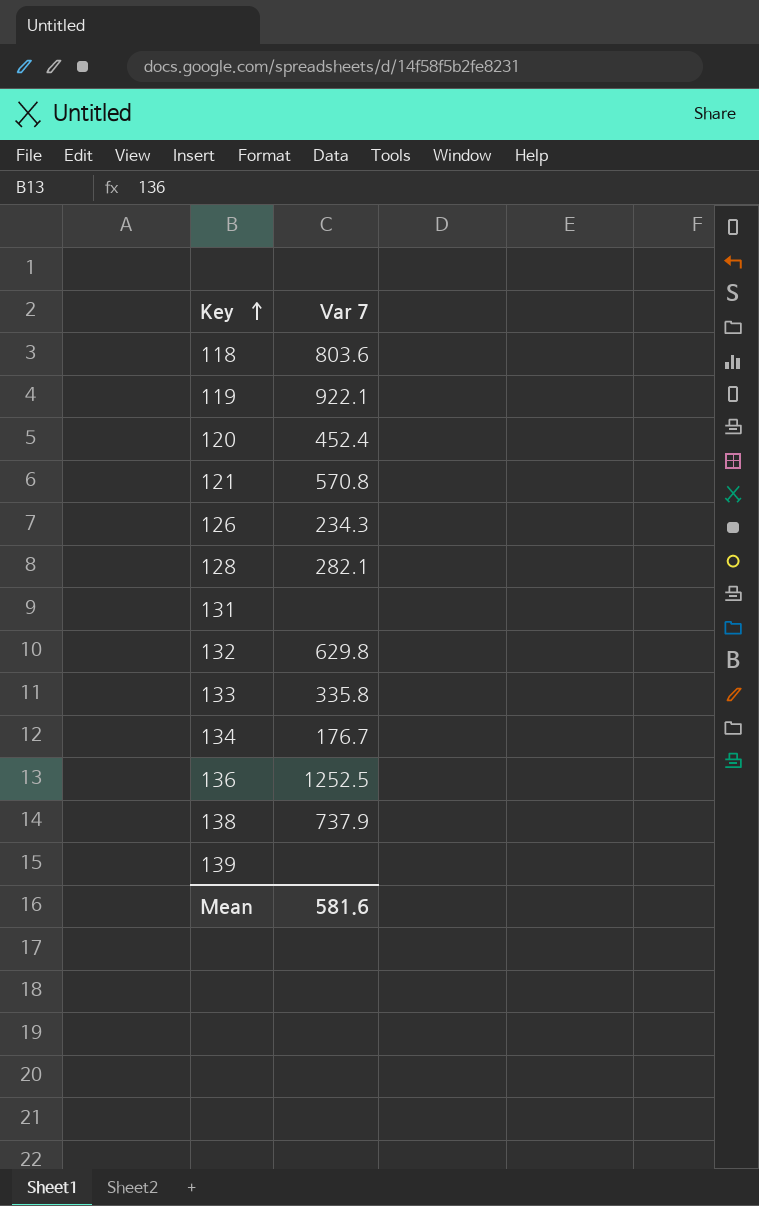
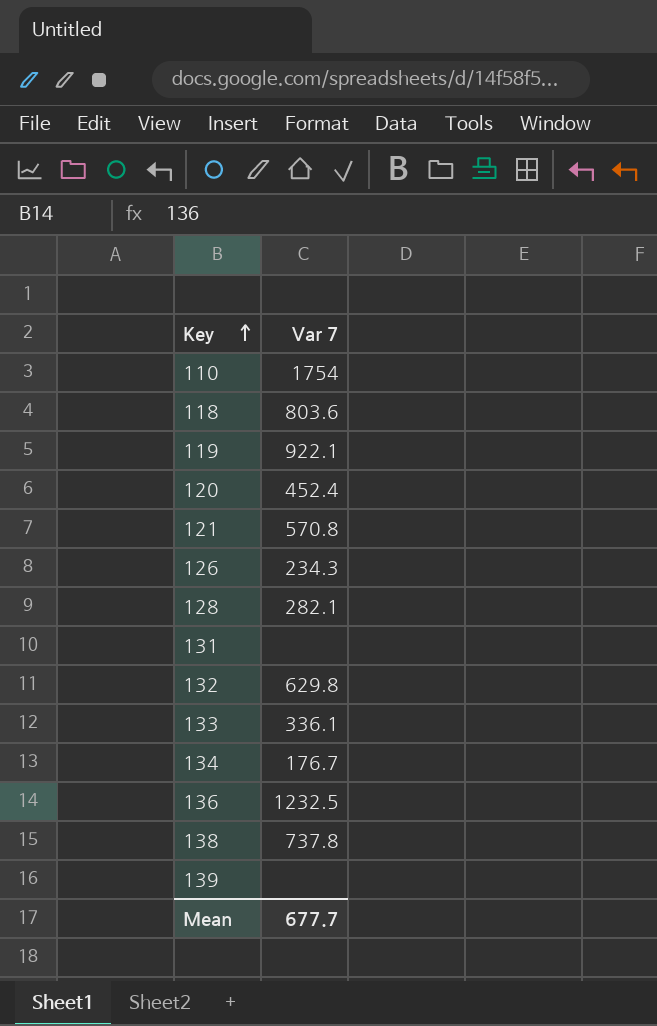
row 110: none -> 1754
133 | Var 7: 335.8 -> 336.1
136 | Var 7: 1252.5 -> 1232.5
138 | Var 7: 737.9 -> 737.8
Mean | Var 7: 581.6 -> 677.7

